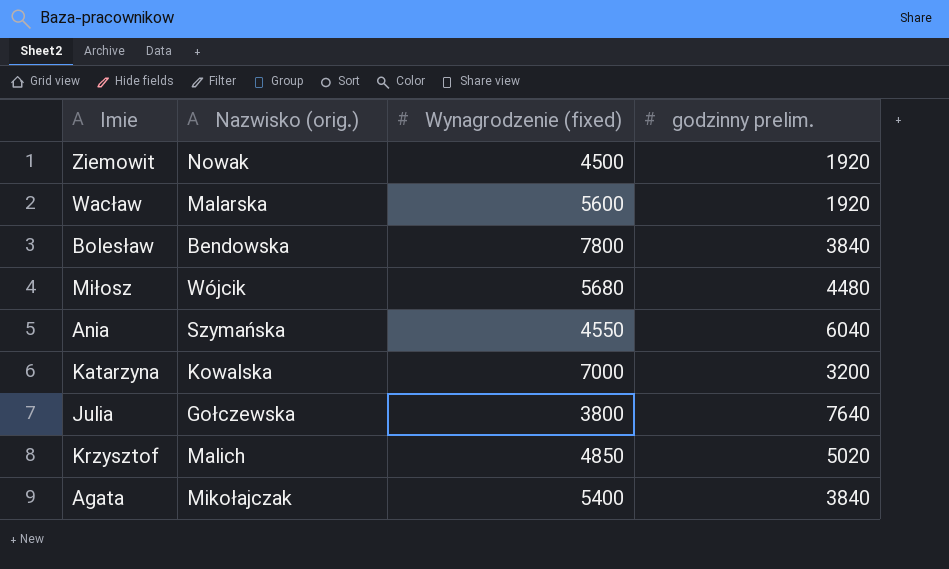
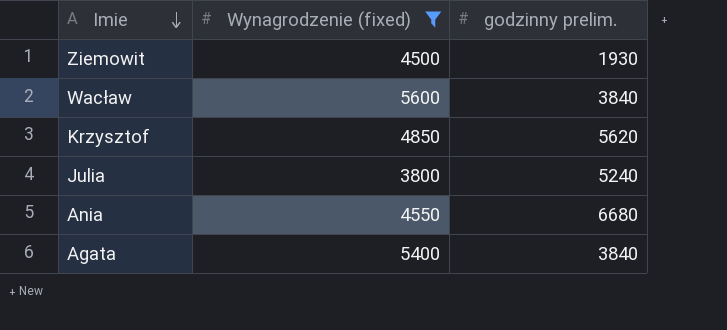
filter: none -> Wynagrodzenie (fixed) <= 5600
row order: none -> Imie descending
column Nazwisko (orig.) | position: 2 -> none
Ziemowit | godzinny prelim.: 1920 -> 1930
Wacław | godzinny prelim.: 1920 -> 3840
Krzysztof | godzinny prelim.: 5020 -> 5620
Julia | godzinny prelim.: 7640 -> 5240
Ania | godzinny prelim.: 6040 -> 6680

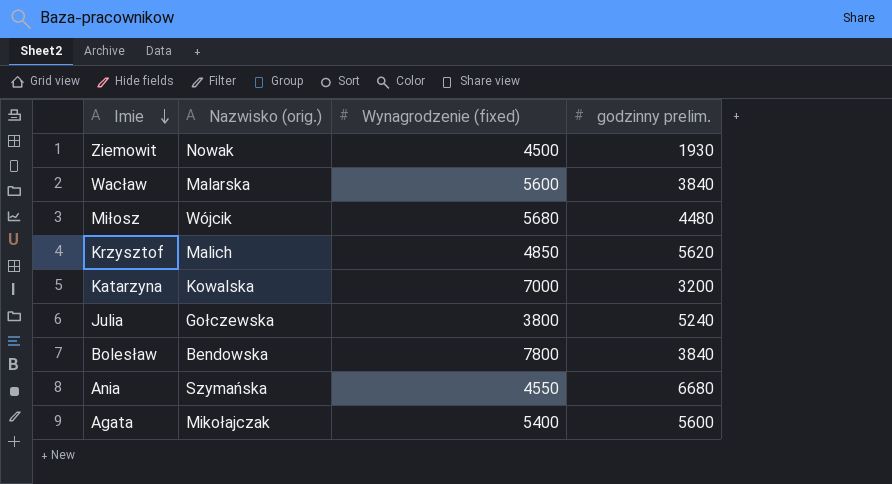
filter: Wynagrodzenie (fixed) <= 5600 -> none
column Nazwisko (orig.) | position: none -> 2
Agata | godzinny prelim.: 3840 -> 5600

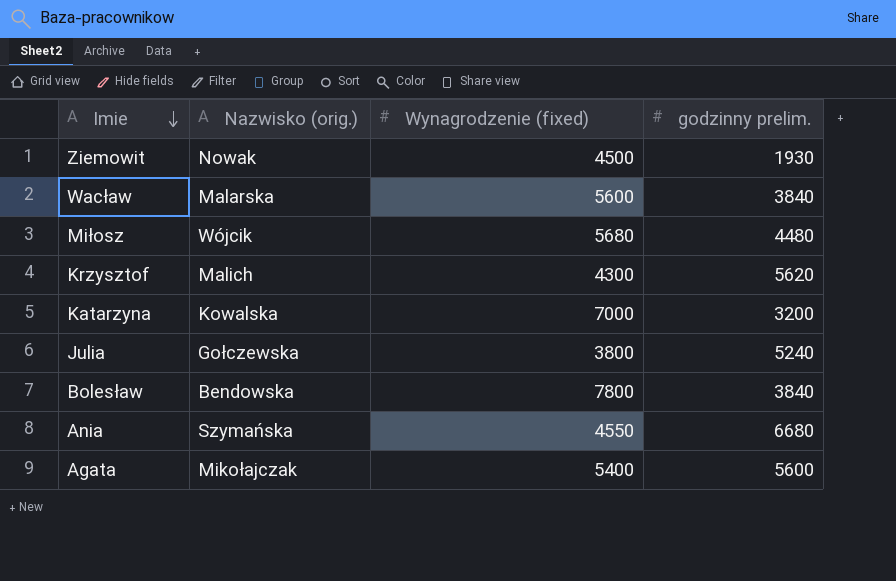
Krzysztof | Wynagrodzenie (fixed): 4850 -> 4300

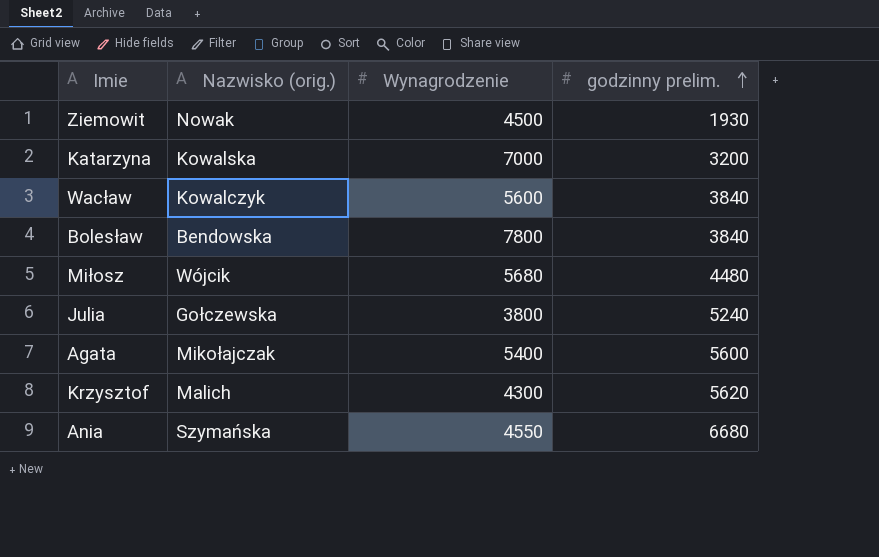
row order: Imie descending -> godzinny prelim. ascending
column name: Wynagrodzenie (fixed) -> Wynagrodzenie
Wacław | Nazwisko (orig.): Malarska -> Kowalczyk

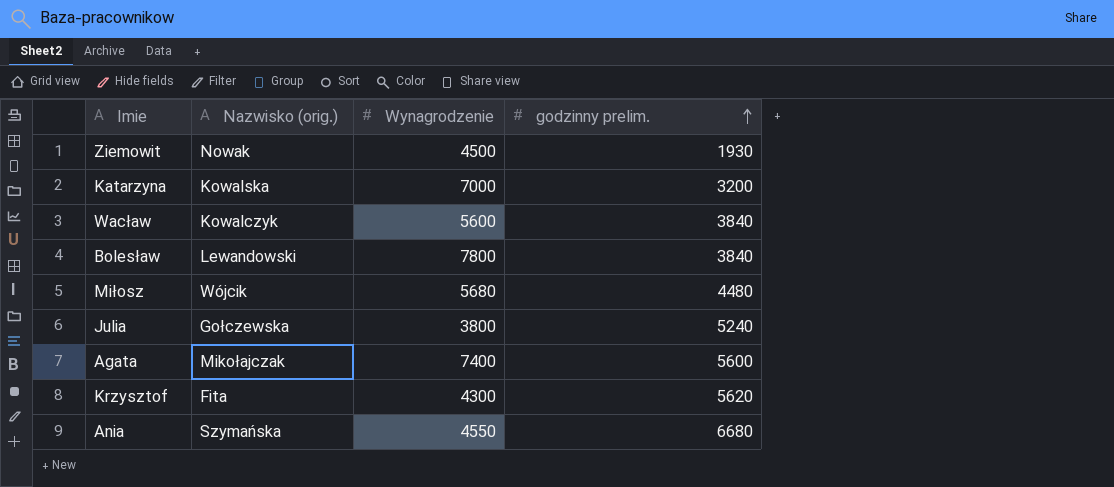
Bolesław | Nazwisko (orig.): Bendowska -> Lewandowski
Agata | Wynagrodzenie: 5400 -> 7400
Krzysztof | Nazwisko (orig.): Malich -> Fita

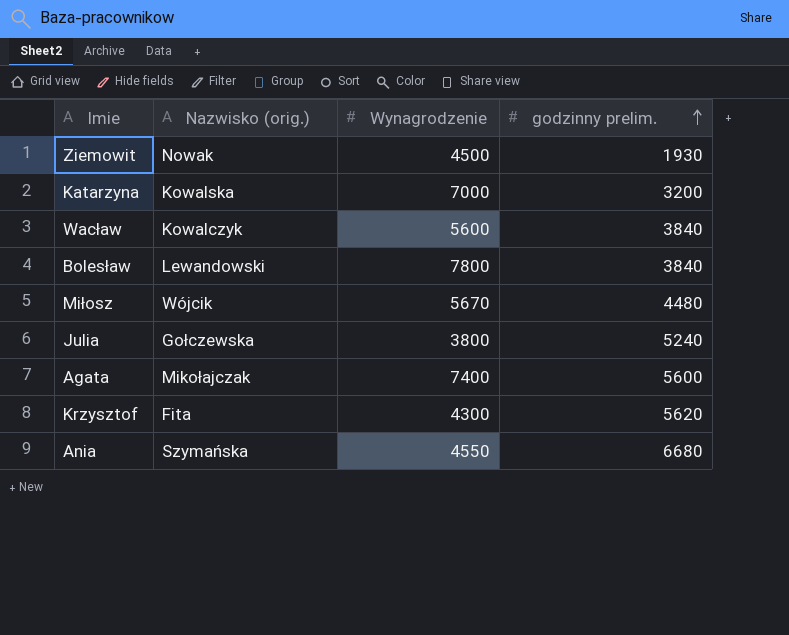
Miłosz | Wynagrodzenie: 5680 -> 5670

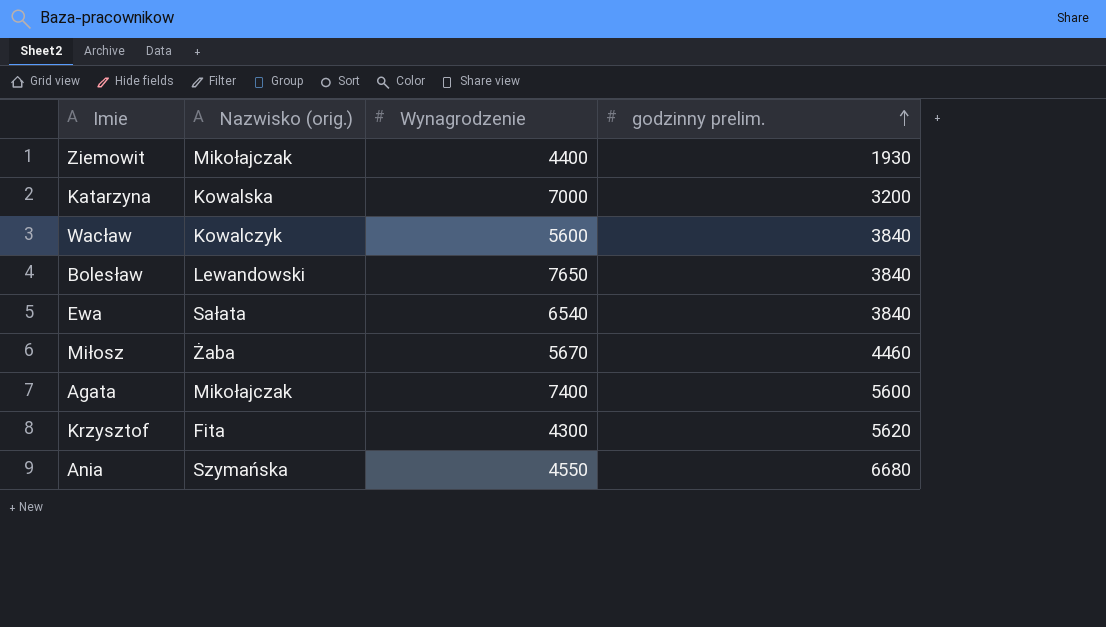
row Julia: Gołczewska | 3800 | 5240 -> none
Ziemowit | Nazwisko (orig.): Nowak -> Mikołajczak
Ziemowit | Wynagrodzenie: 4500 -> 4400
Bolesław | Wynagrodzenie: 7800 -> 7650
row Ewa: none -> Sałata | 6540 | 3840
Miłosz | Nazwisko (orig.): Wójcik -> Żaba
Miłosz | godzinny prelim.: 4480 -> 4460

